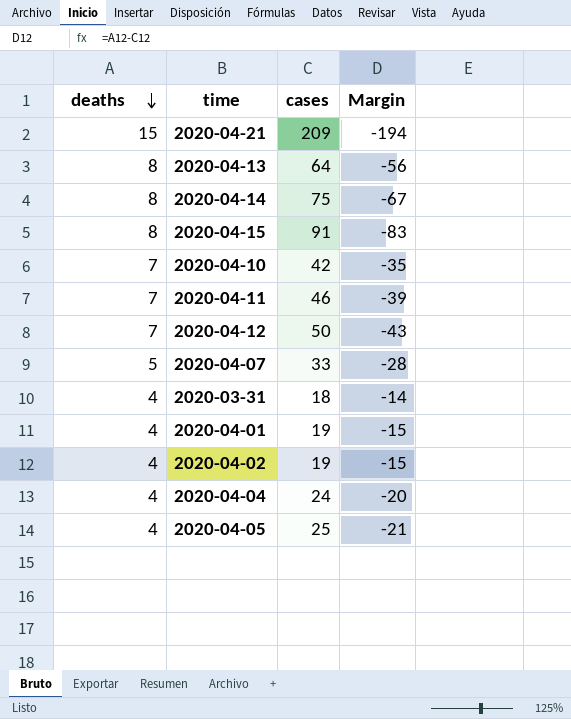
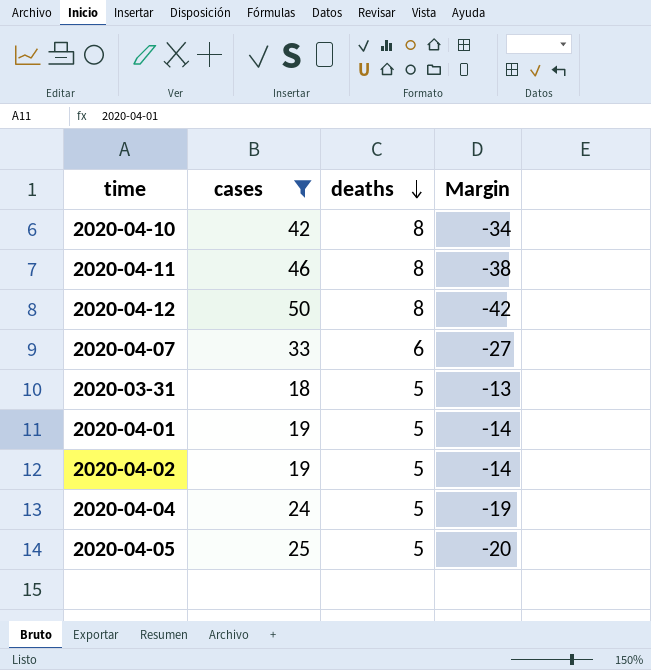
filter: none -> cases <= 50
column deaths | position: 1 -> 3
2020-04-10 | deaths: 7 -> 8
2020-04-10 | Margin: -35 -> -34
2020-04-11 | deaths: 7 -> 8
2020-04-11 | Margin: -39 -> -38
2020-04-12 | deaths: 7 -> 8
2020-04-12 | Margin: -43 -> -42
2020-04-07 | deaths: 5 -> 6
2020-04-07 | Margin: -28 -> -27
2020-03-31 | deaths: 4 -> 5
2020-03-31 | Margin: -14 -> -13
2020-04-01 | deaths: 4 -> 5
2020-04-01 | Margin: -15 -> -14
2020-04-02 | deaths: 4 -> 5
2020-04-02 | Margin: -15 -> -14
2020-04-04 | deaths: 4 -> 5
2020-04-04 | Margin: -20 -> -19
2020-04-05 | deaths: 4 -> 5
2020-04-05 | Margin: -21 -> -20

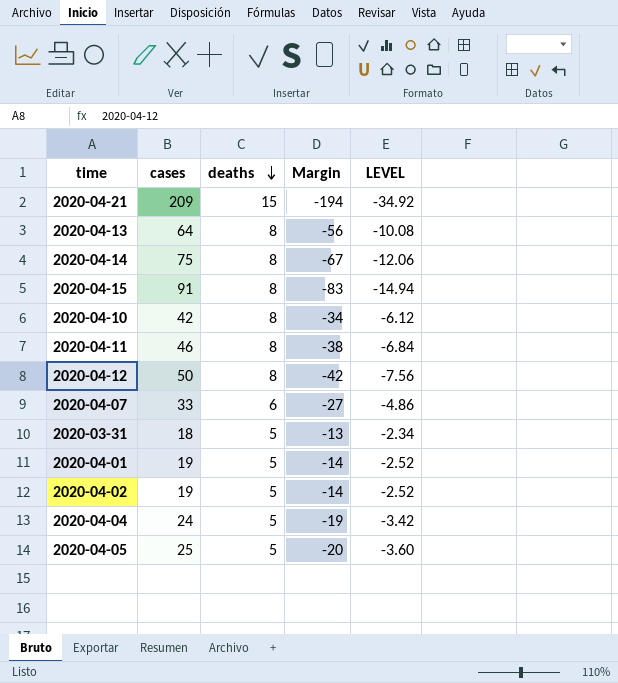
filter: cases <= 50 -> none
column LEVEL | formula: none -> [Margin] * 0.18

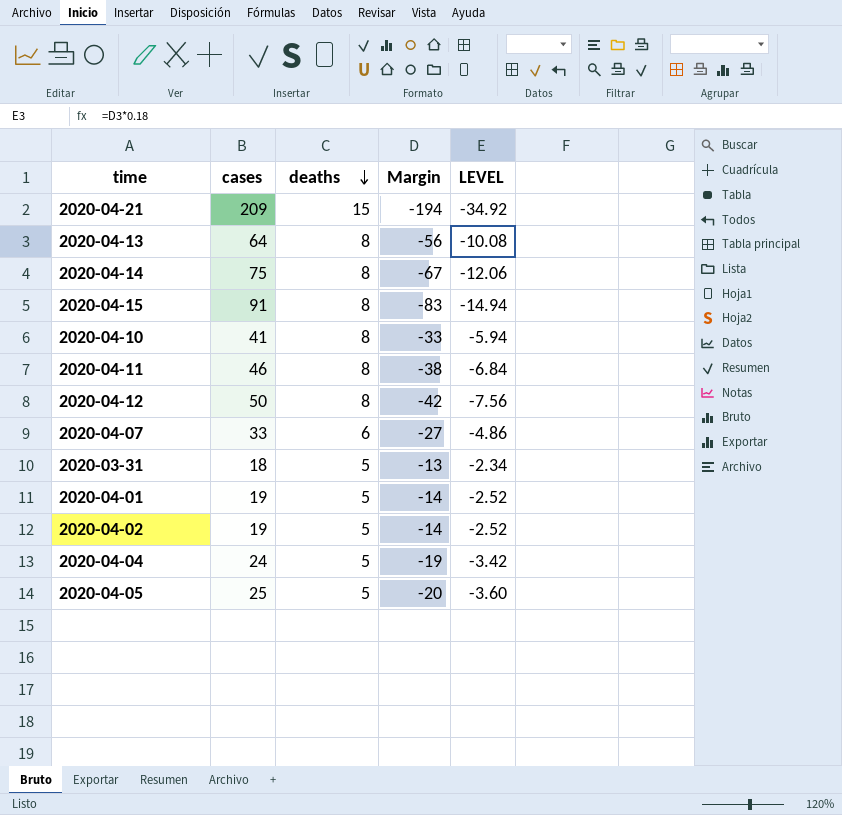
2020-04-10 | cases: 42 -> 41
2020-04-10 | Margin: -34 -> -33
2020-04-10 | LEVEL: -6.12 -> -5.94

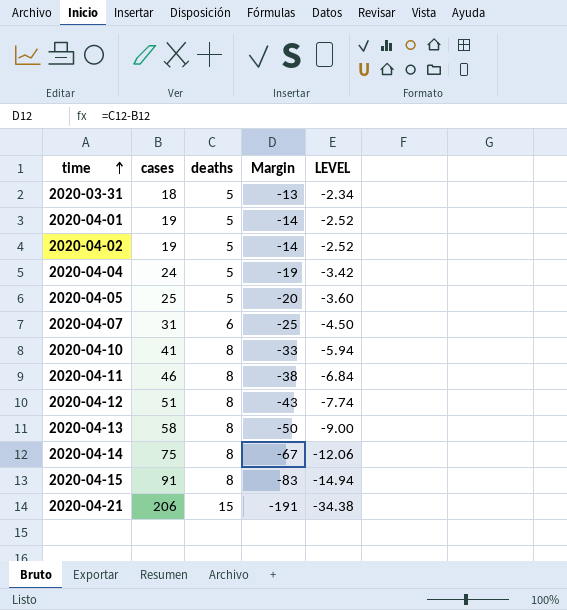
row order: deaths descending -> time ascending
2020-04-07 | cases: 33 -> 31
2020-04-07 | Margin: -27 -> -25
2020-04-07 | LEVEL: -4.86 -> -4.50
2020-04-12 | cases: 50 -> 51
2020-04-12 | Margin: -42 -> -43
2020-04-12 | LEVEL: -7.56 -> -7.74
2020-04-13 | cases: 64 -> 58
2020-04-13 | Margin: -56 -> -50
2020-04-13 | LEVEL: -10.08 -> -9.00
2020-04-21 | cases: 209 -> 206
2020-04-21 | Margin: -194 -> -191
2020-04-21 | LEVEL: -34.92 -> -34.38

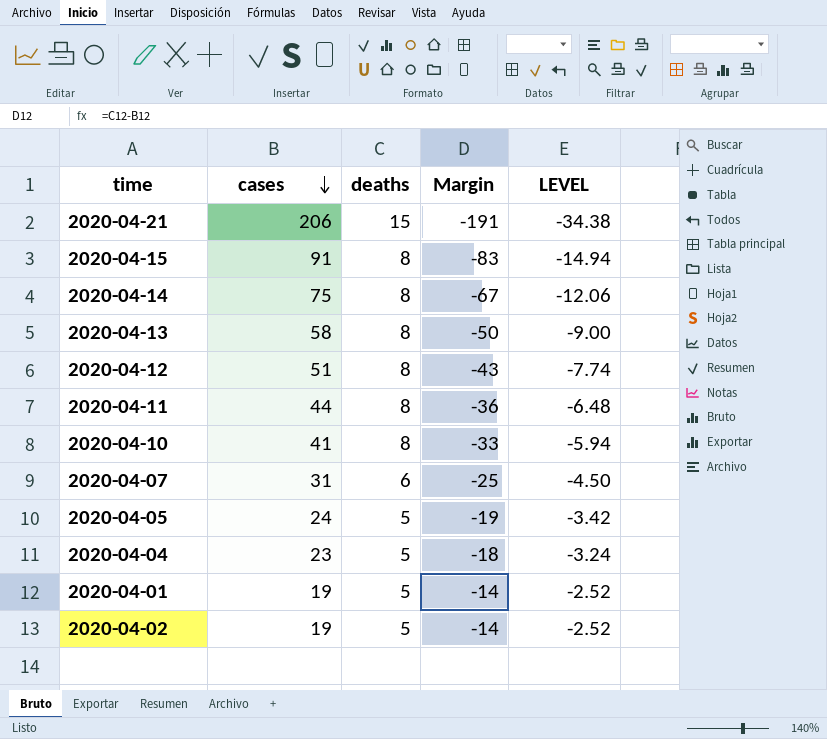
row order: time ascending -> cases descending
row 2020-03-31: 18 | 5 | -13 | -2.34 -> none
2020-04-11 | cases: 46 -> 44
2020-04-11 | Margin: -38 -> -36
2020-04-11 | LEVEL: -6.84 -> -6.48
2020-04-05 | cases: 25 -> 24
2020-04-05 | Margin: -20 -> -19
2020-04-05 | LEVEL: -3.60 -> -3.42
2020-04-04 | cases: 24 -> 23
2020-04-04 | Margin: -19 -> -18
2020-04-04 | LEVEL: -3.42 -> -3.24

